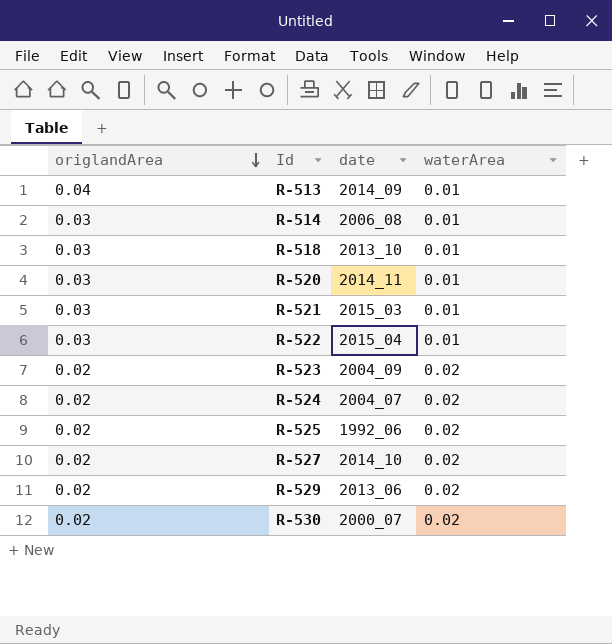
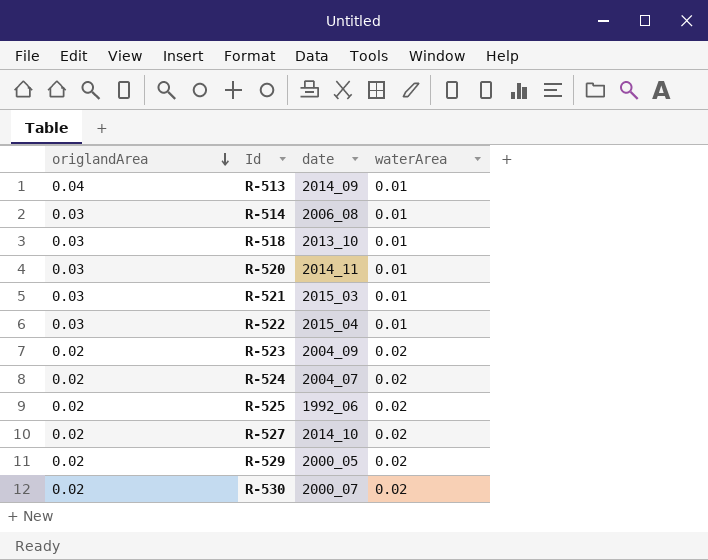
R-529 | date: 2013_06 -> 2000_05

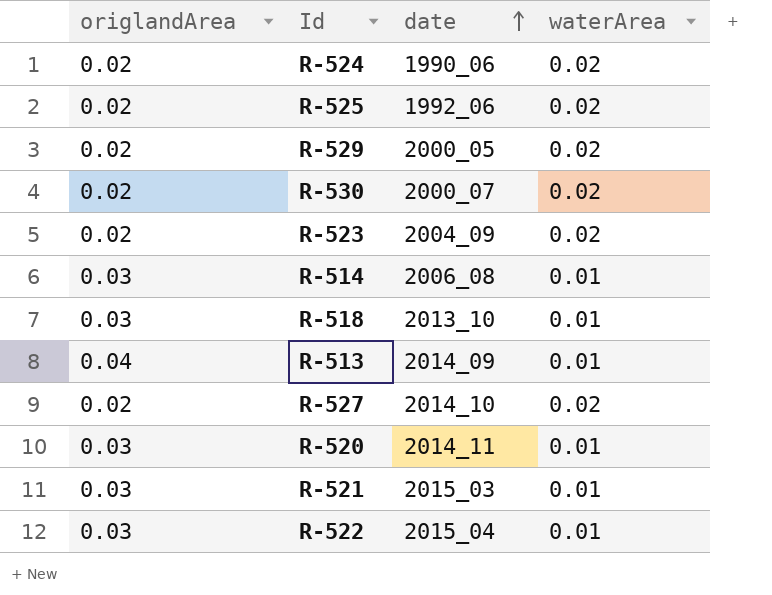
row order: origlandArea descending -> date ascending
R-524 | date: 2004_07 -> 1990_06

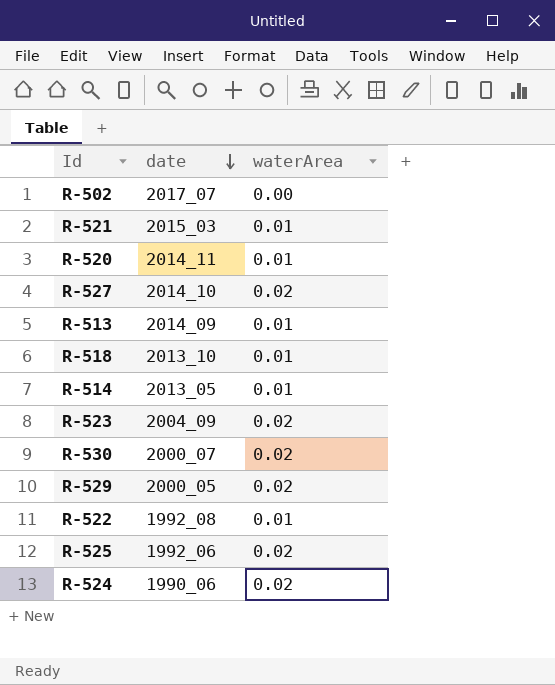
row order: date ascending -> date descending
column origlandArea | position: 1 -> none
row R-502: none -> 2017_07 | 0.00
R-514 | date: 2006_08 -> 2013_05
R-522 | date: 2015_04 -> 1992_08

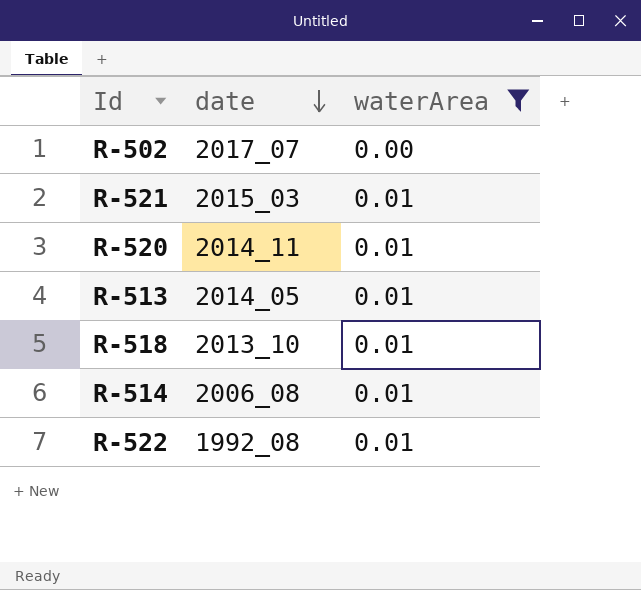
filter: none -> waterArea != 0.02
R-513 | date: 2014_09 -> 2014_05
R-514 | date: 2013_05 -> 2006_08

